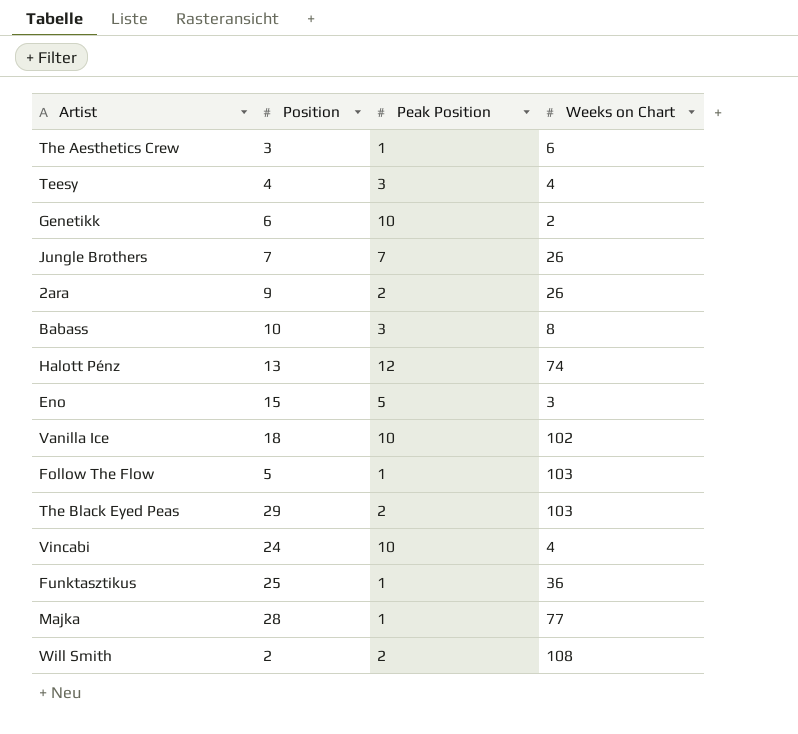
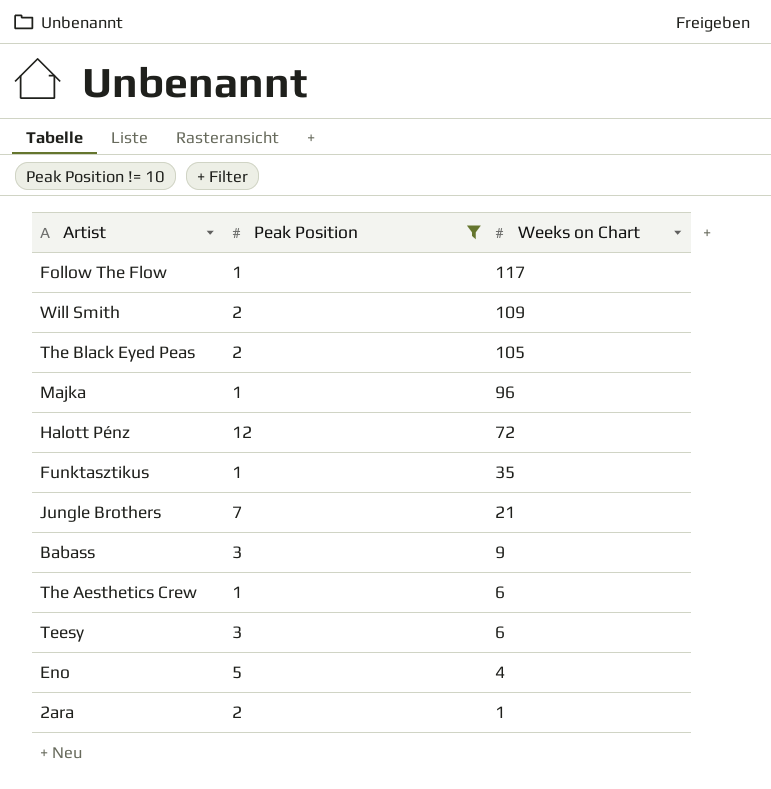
filter: none -> Peak Position != 10
row order: none -> Weeks on Chart descending
column Position | position: 2 -> none
Follow The Flow | Weeks on Chart: 103 -> 117
Will Smith | Weeks on Chart: 108 -> 109
The Black Eyed Peas | Weeks on Chart: 103 -> 105
Majka | Weeks on Chart: 77 -> 96
Halott Pénz | Weeks on Chart: 74 -> 72
Funktasztikus | Weeks on Chart: 36 -> 35
Jungle Brothers | Weeks on Chart: 26 -> 21
Babass | Weeks on Chart: 8 -> 9
Teesy | Weeks on Chart: 4 -> 6
Eno | Weeks on Chart: 3 -> 4
2ara | Weeks on Chart: 26 -> 1

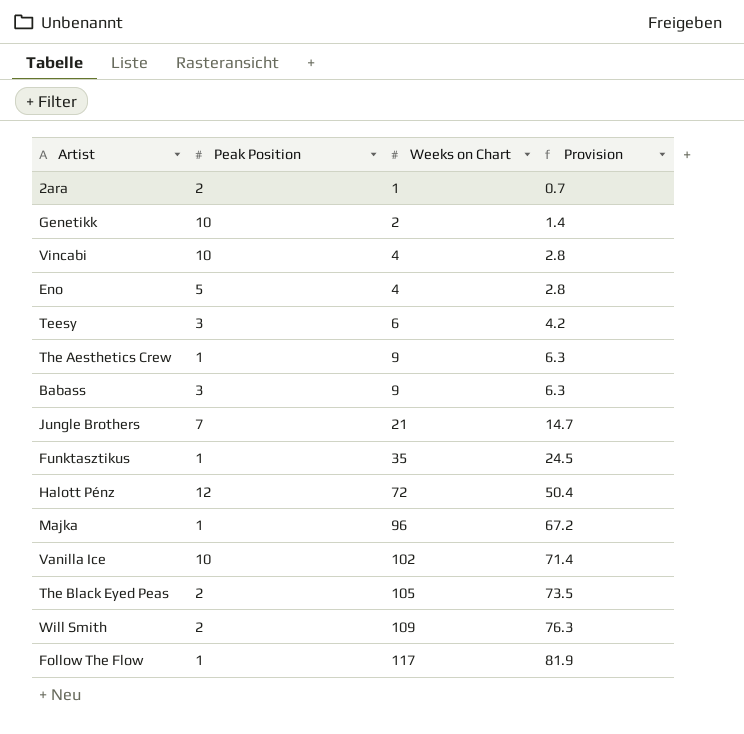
filter: Peak Position != 10 -> none
row order: Weeks on Chart descending -> Weeks on Chart ascending
column Provision | formula: none -> [Weeks on Chart] * 0.7
The Aesthetics Crew | Weeks on Chart: 6 -> 9

